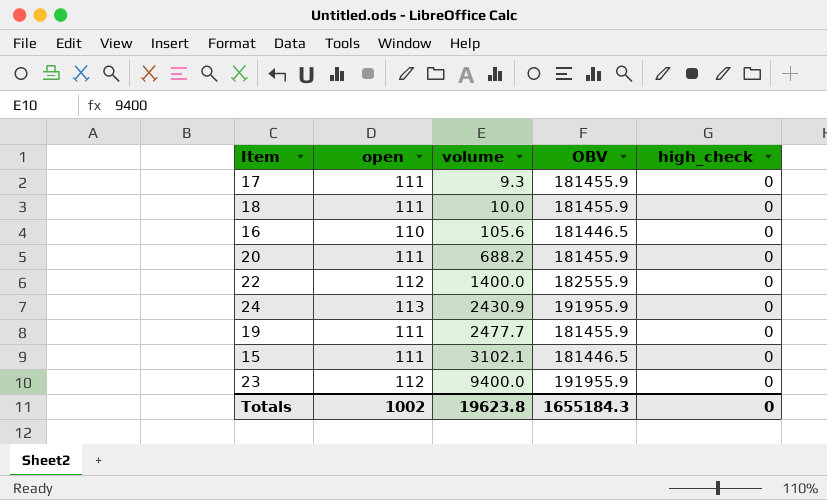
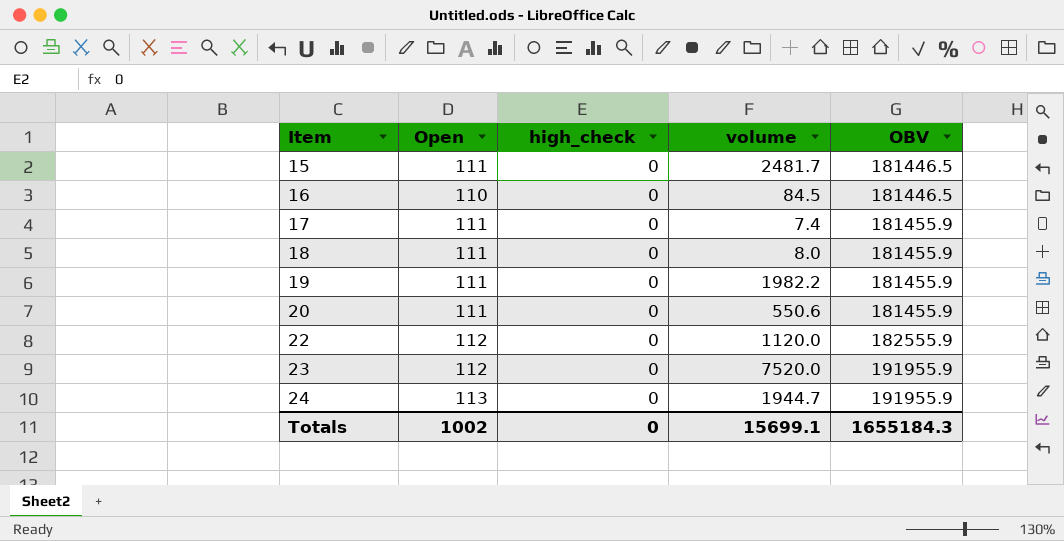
row order: volume ascending -> Item ascending
column name: open -> Open
column high_check | position: 5 -> 3
15 | volume: 3102.1 -> 2481.7
16 | volume: 105.6 -> 84.5
17 | volume: 9.3 -> 7.4
18 | volume: 10.0 -> 8.0
19 | volume: 2477.7 -> 1982.2
20 | volume: 688.2 -> 550.6
22 | volume: 1400.0 -> 1120.0
23 | volume: 9400.0 -> 7520.0
24 | volume: 2430.9 -> 1944.7
Totals | volume: 19623.8 -> 15699.1

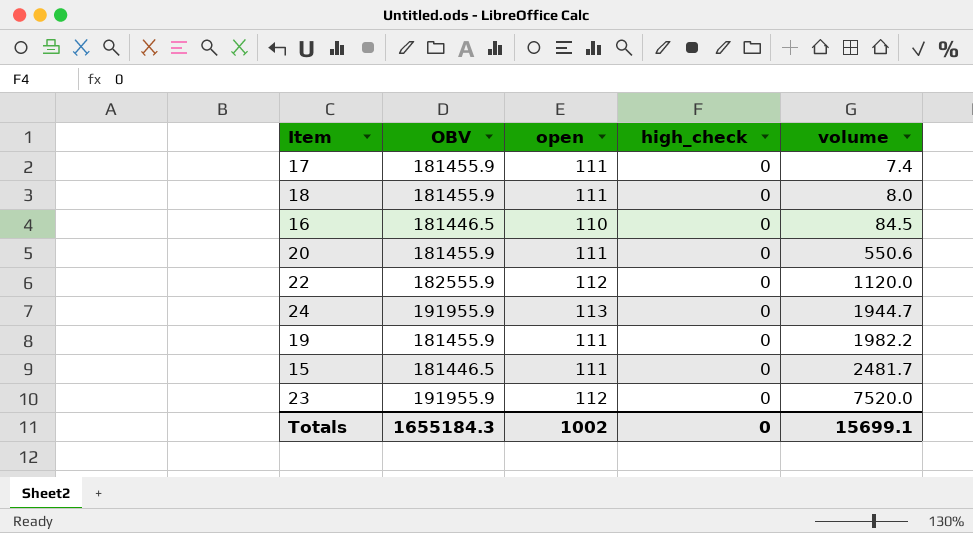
row order: Item ascending -> volume ascending
column OBV | position: 5 -> 2
column name: Open -> open

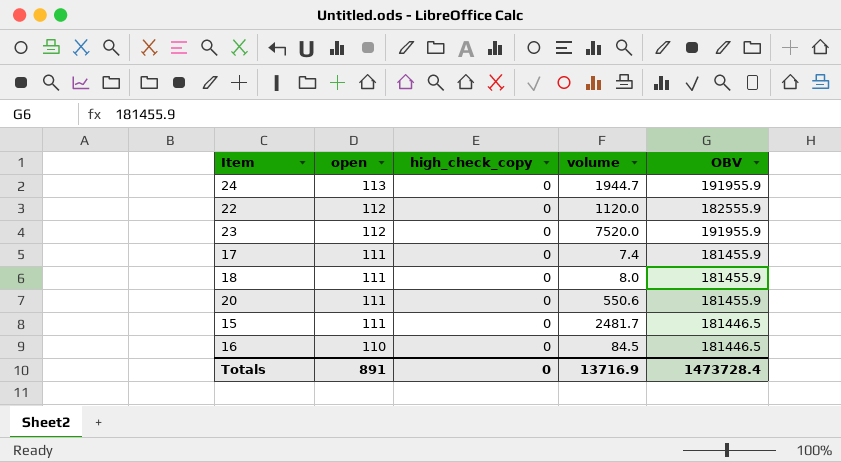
row order: volume ascending -> open descending
column name: high_check -> high_check_copy
column OBV | position: 2 -> 5
row 19: 181455.9 | 111 | 0 | 1982.2 -> none
Totals | open: 1002 -> 891
Totals | volume: 15699.1 -> 13716.9
Totals | OBV: 1655184.3 -> 1473728.4

